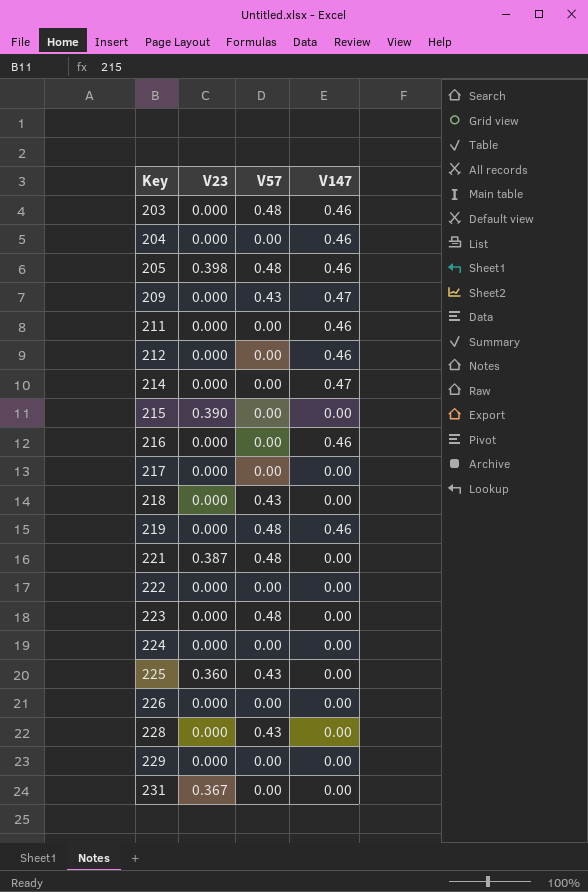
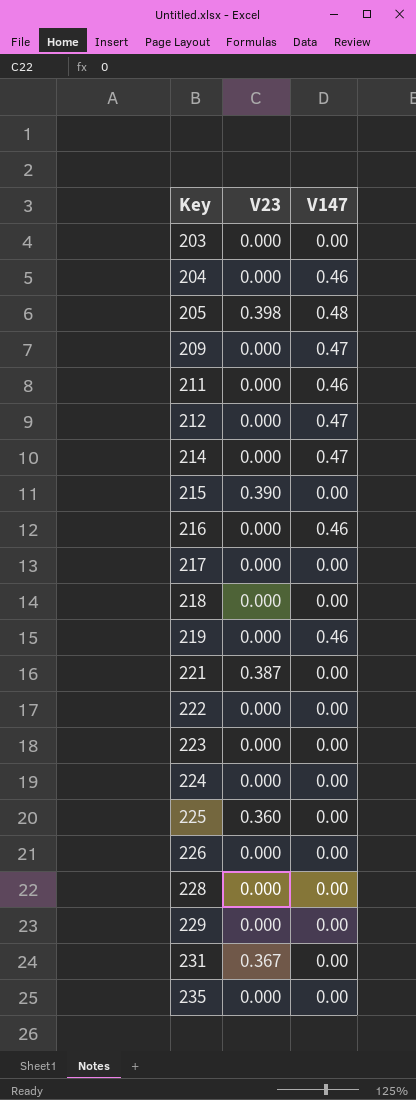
column V57 | position: 3 -> none
203 | V147: 0.46 -> 0.00
205 | V147: 0.46 -> 0.48
212 | V147: 0.46 -> 0.47
row 235: none -> 0.000 | 0.00

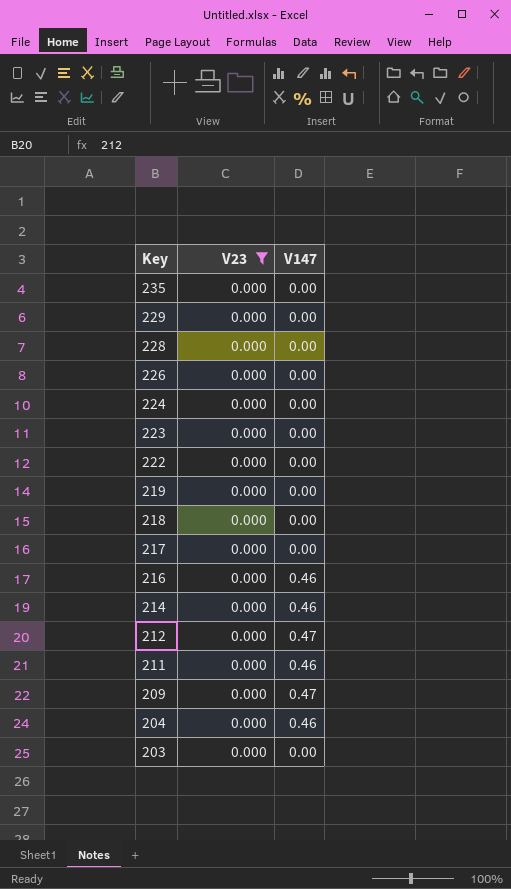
filter: none -> V23 = 0.000
row order: Key ascending -> Key descending
219 | V147: 0.46 -> 0.00
214 | V147: 0.47 -> 0.46

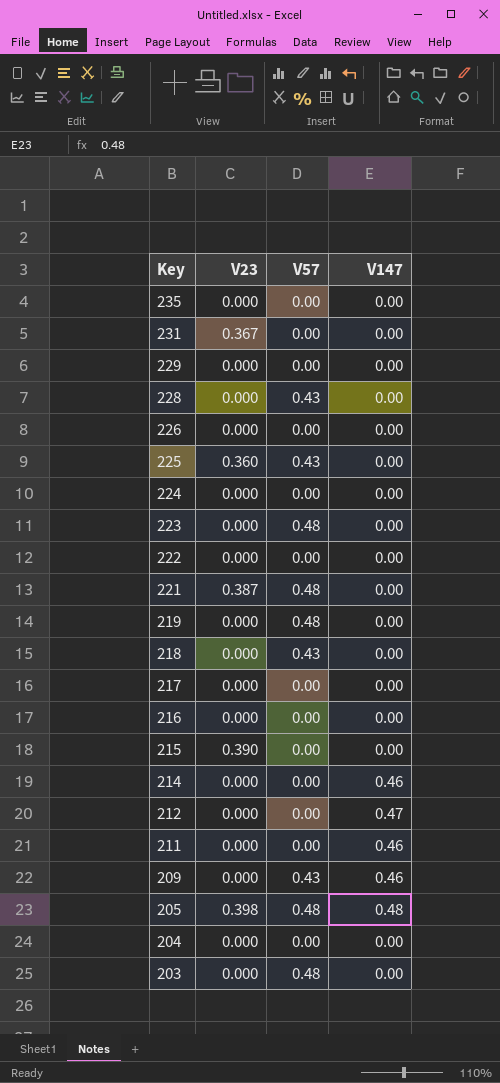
filter: V23 = 0.000 -> none
column V57 | position: none -> 3
216 | V147: 0.46 -> 0.00
209 | V147: 0.47 -> 0.46
204 | V147: 0.46 -> 0.00

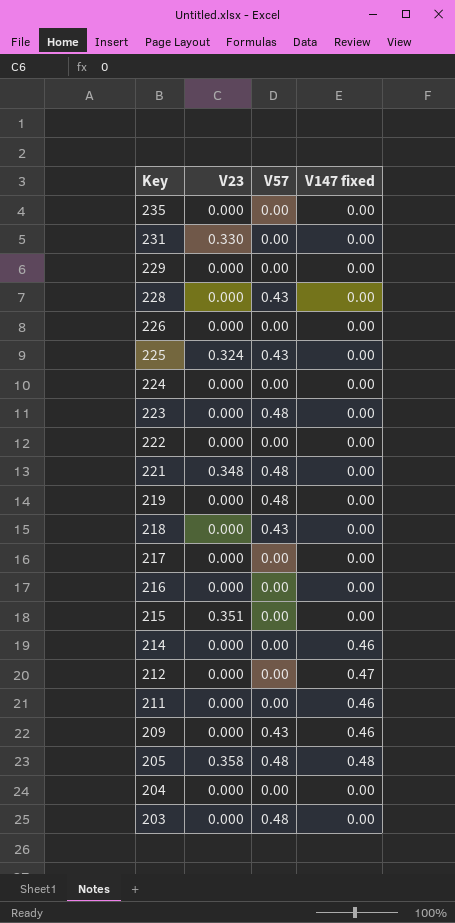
column name: V147 -> V147 fixed
231 | V23: 0.367 -> 0.330
225 | V23: 0.360 -> 0.324
221 | V23: 0.387 -> 0.348
215 | V23: 0.390 -> 0.351
205 | V23: 0.398 -> 0.358

